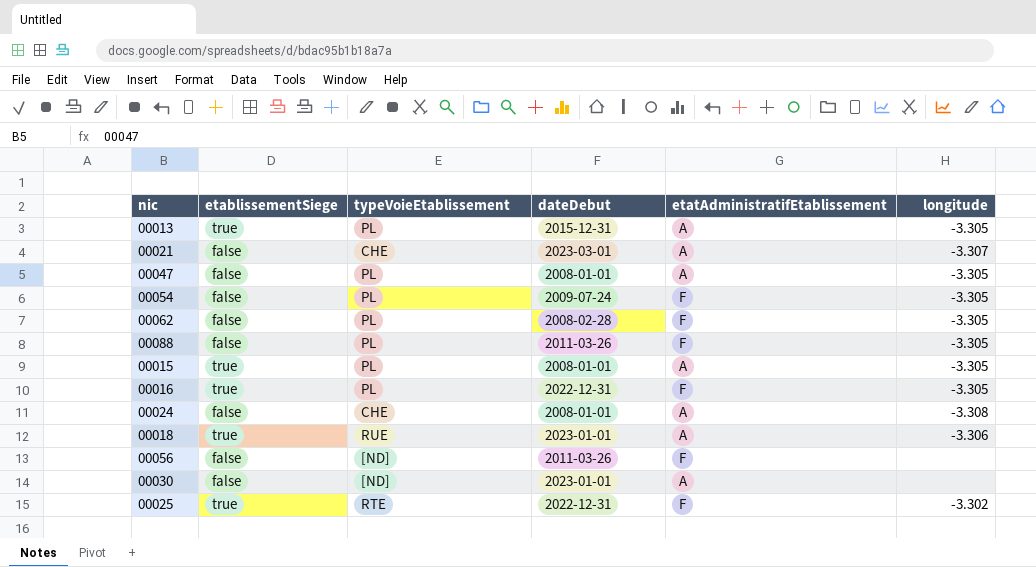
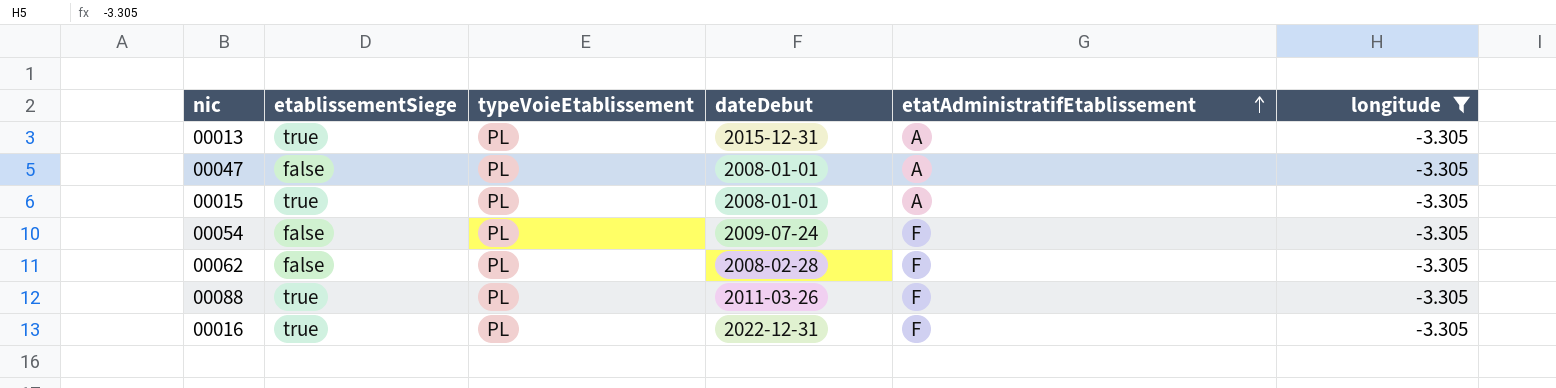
filter: none -> longitude = -3.305
row order: none -> etatAdministratifEtablissement ascending
00088 | etablissementSiege: false -> true

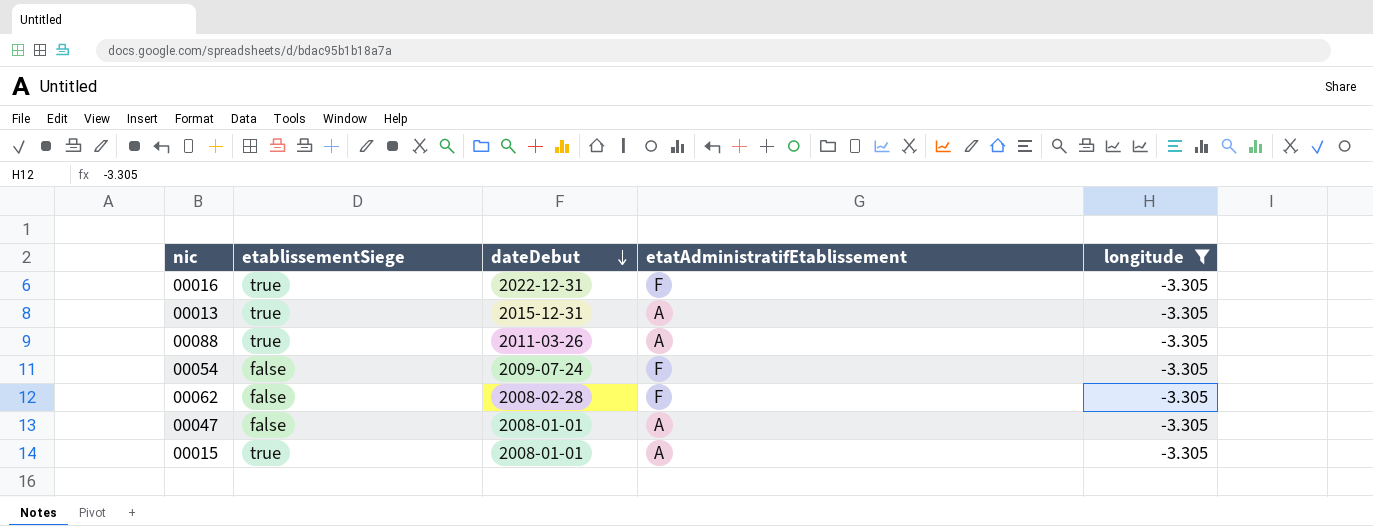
row order: etatAdministratifEtablissement ascending -> dateDebut descending
column typeVoieEtablissement | position: 3 -> none
00088 | etatAdministratifEtablissement: F -> A

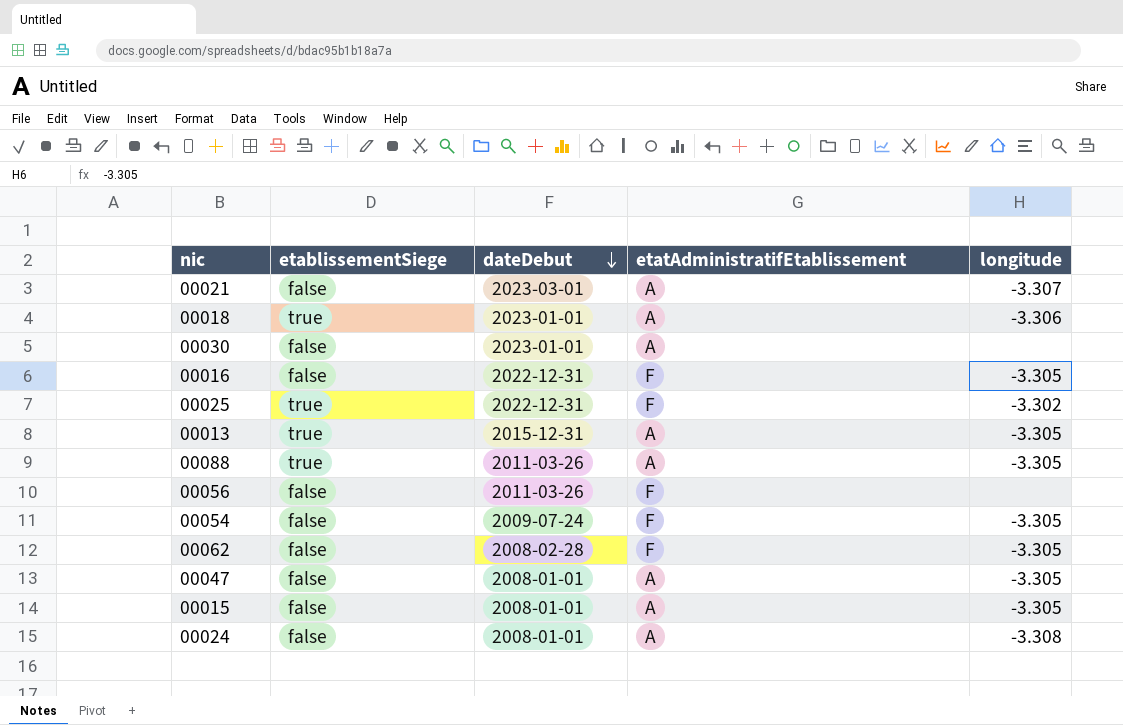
filter: longitude = -3.305 -> none
00016 | etablissementSiege: true -> false
00015 | etablissementSiege: true -> false

